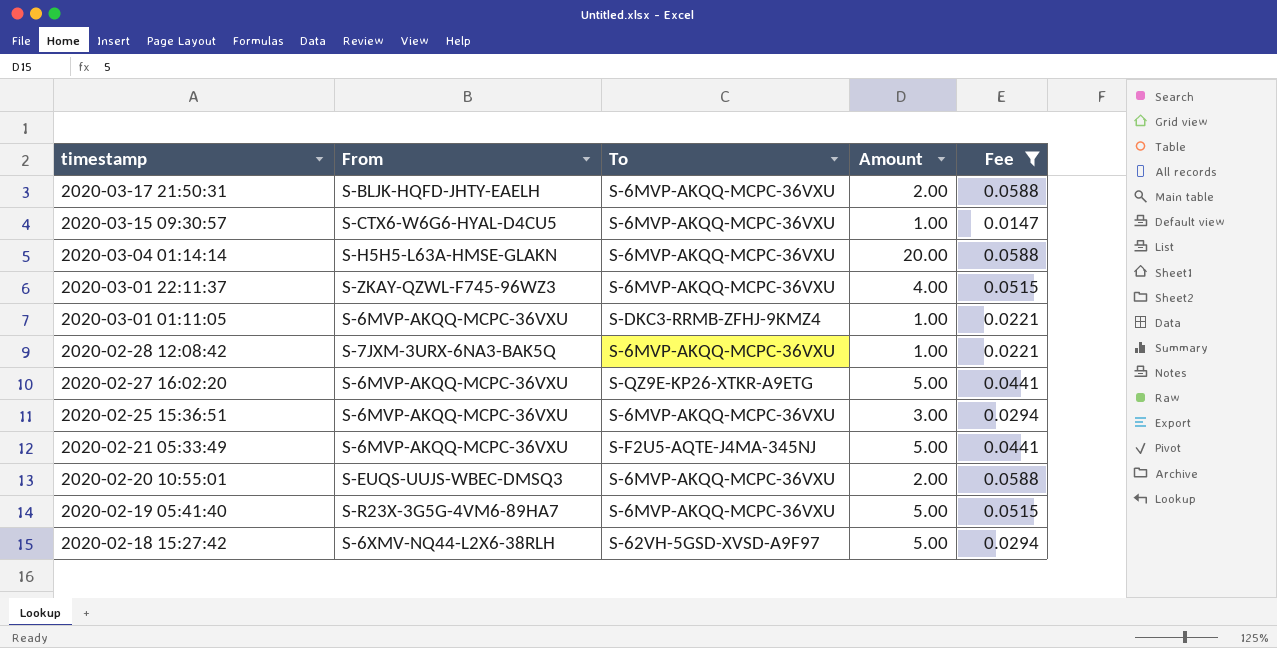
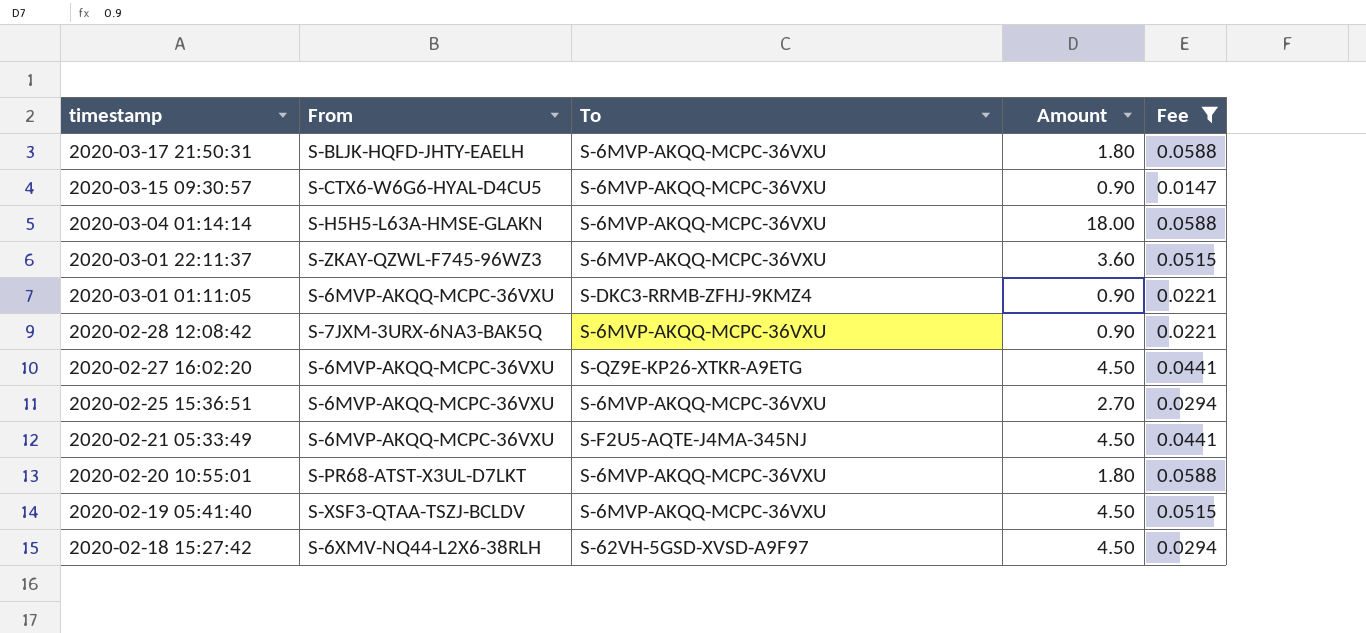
2020-03-17 21:50:31 | Amount: 2.00 -> 1.80
2020-03-15 09:30:57 | Amount: 1.00 -> 0.90
2020-03-04 01:14:14 | Amount: 20.00 -> 18.00
2020-03-01 22:11:37 | Amount: 4.00 -> 3.60
2020-03-01 01:11:05 | Amount: 1.00 -> 0.90
2020-02-28 12:08:42 | Amount: 1.00 -> 0.90
2020-02-27 16:02:20 | Amount: 5.00 -> 4.50
2020-02-25 15:36:51 | Amount: 3.00 -> 2.70
2020-02-21 05:33:49 | Amount: 5.00 -> 4.50
2020-02-20 10:55:01 | From: S-EUQS-UUJS-WBEC-DMSQ3 -> S-PR68-ATST-X3UL-D7LKT
2020-02-20 10:55:01 | Amount: 2.00 -> 1.80
2020-02-19 05:41:40 | From: S-R23X-3G5G-4VM6-89HA7 -> S-XSF3-QTAA-TSZJ-BCLDV
2020-02-19 05:41:40 | Amount: 5.00 -> 4.50
2020-02-18 15:27:42 | Amount: 5.00 -> 4.50

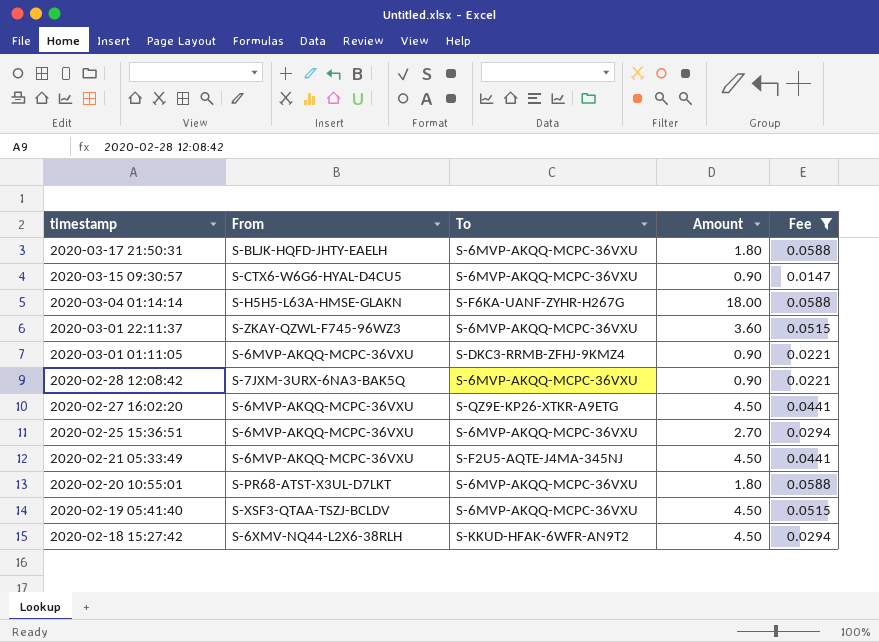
2020-03-04 01:14:14 | To: S-6MVP-AKQQ-MCPC-36VXU -> S-F6KA-UANF-ZYHR-H267G
2020-02-18 15:27:42 | To: S-62VH-5GSD-XVSD-A9F97 -> S-KKUD-HFAK-6WFR-AN9T2

